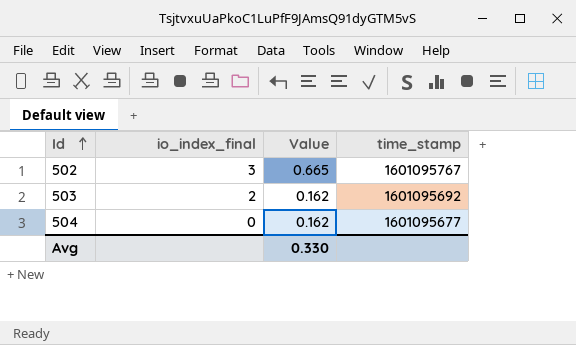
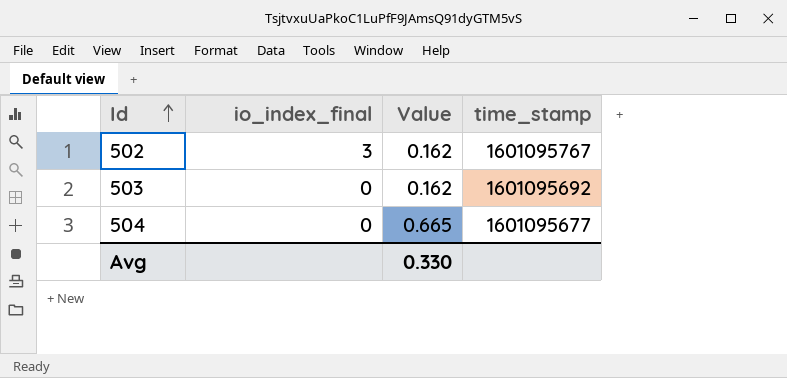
502 | Value: 0.665 -> 0.162
503 | io_index_final: 2 -> 0
504 | Value: 0.162 -> 0.665

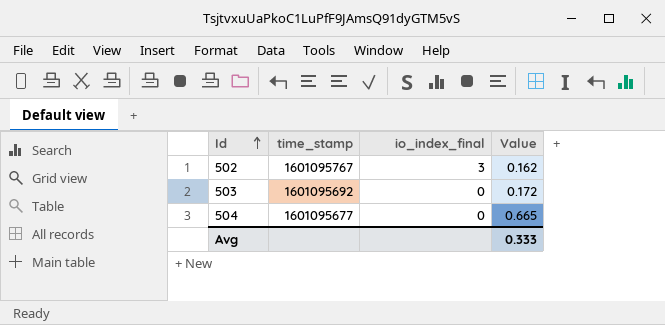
column time_stamp | position: 4 -> 2
503 | Value: 0.162 -> 0.172
Avg | Value: 0.330 -> 0.333

